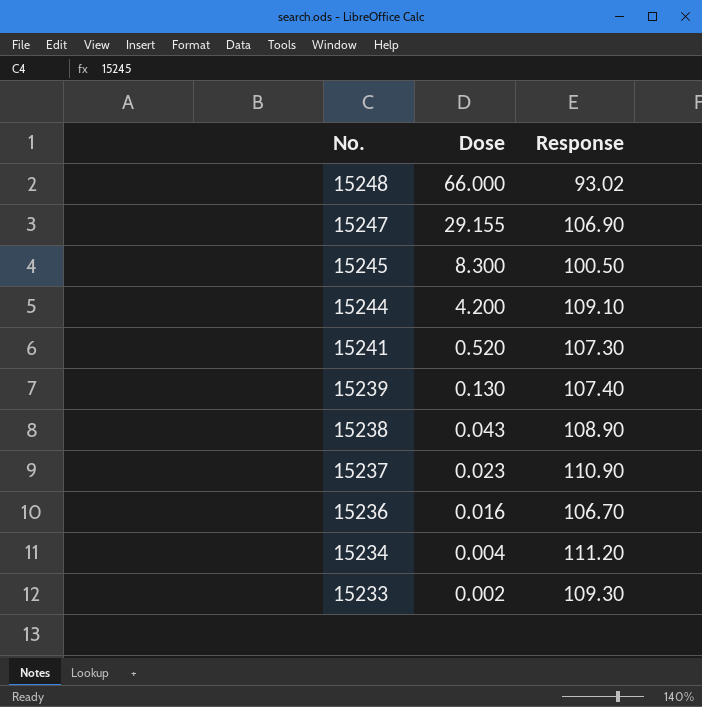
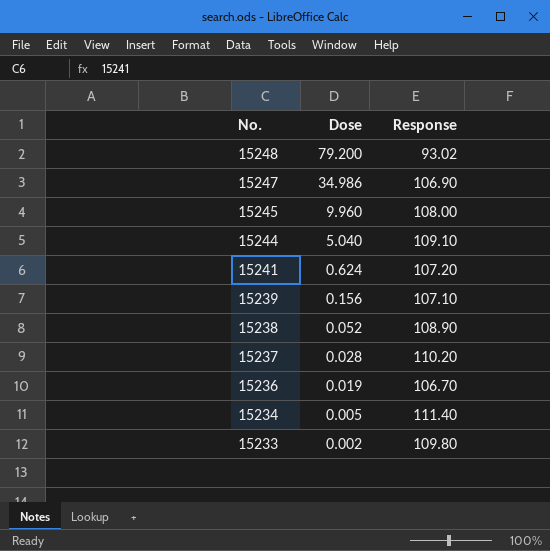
15248 | Dose: 66.000 -> 79.200
15247 | Dose: 29.155 -> 34.986
15245 | Dose: 8.300 -> 9.960
15245 | Response: 100.50 -> 108.00
15244 | Dose: 4.200 -> 5.040
15241 | Dose: 0.520 -> 0.624
15241 | Response: 107.30 -> 107.20
15239 | Dose: 0.130 -> 0.156
15239 | Response: 107.40 -> 107.10
15238 | Dose: 0.043 -> 0.052
15237 | Dose: 0.023 -> 0.028
15237 | Response: 110.90 -> 110.20
15236 | Dose: 0.016 -> 0.019
15234 | Dose: 0.004 -> 0.005
15234 | Response: 111.20 -> 111.40
15233 | Response: 109.30 -> 109.80

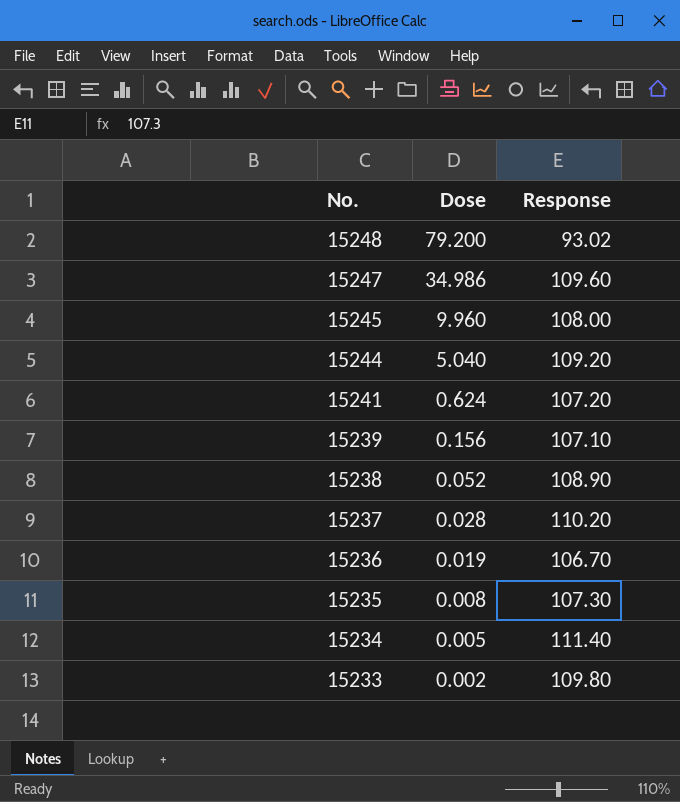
15247 | Response: 106.90 -> 109.60
15244 | Response: 109.10 -> 109.20
row 15235: none -> 0.008 | 107.30

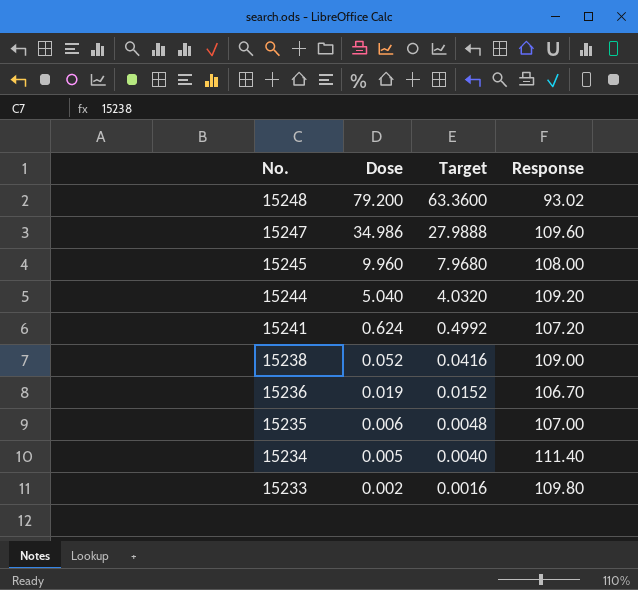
column Target | formula: none -> [Dose] * 0.8
row 15239: 0.156 | 107.10 -> none
row 15237: 0.028 | 110.20 -> none
15238 | Response: 108.90 -> 109.00
15235 | Dose: 0.008 -> 0.006
15235 | Response: 107.30 -> 107.00

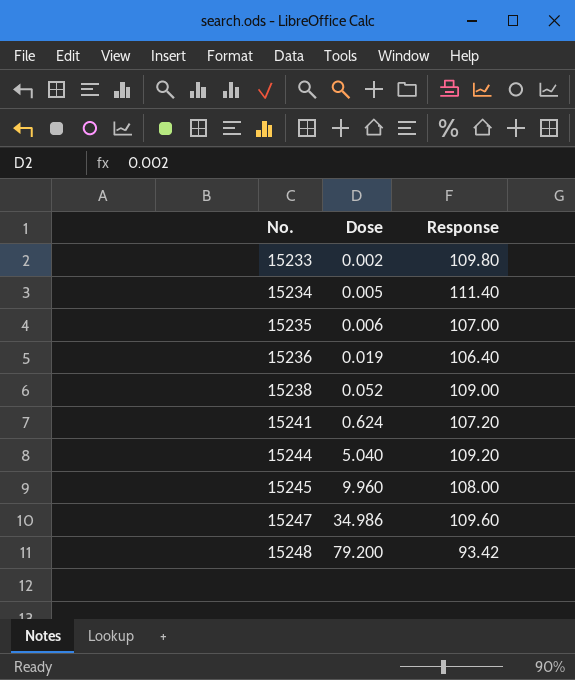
row order: No. descending -> No. ascending
column Target | formula: [Dose] * 0.8 -> none
15236 | Response: 106.70 -> 106.40
15248 | Response: 93.02 -> 93.42

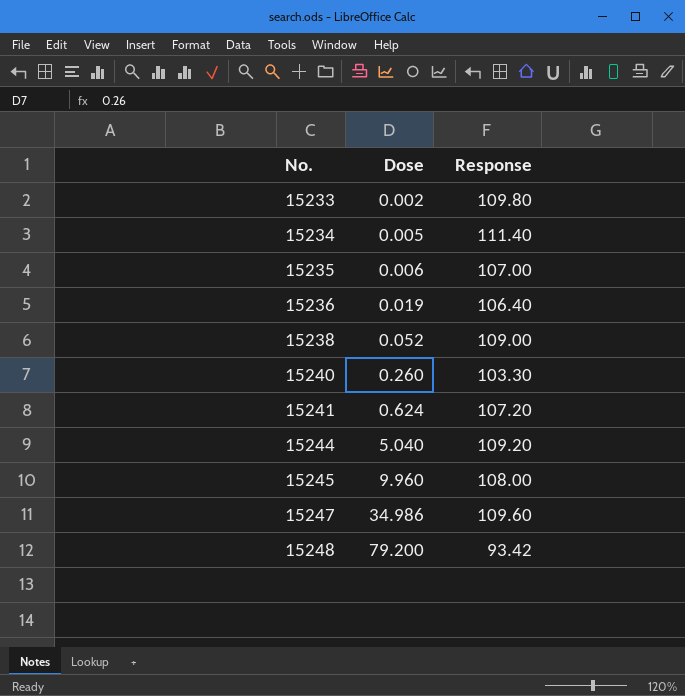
row 15240: none -> 0.260 | 103.30

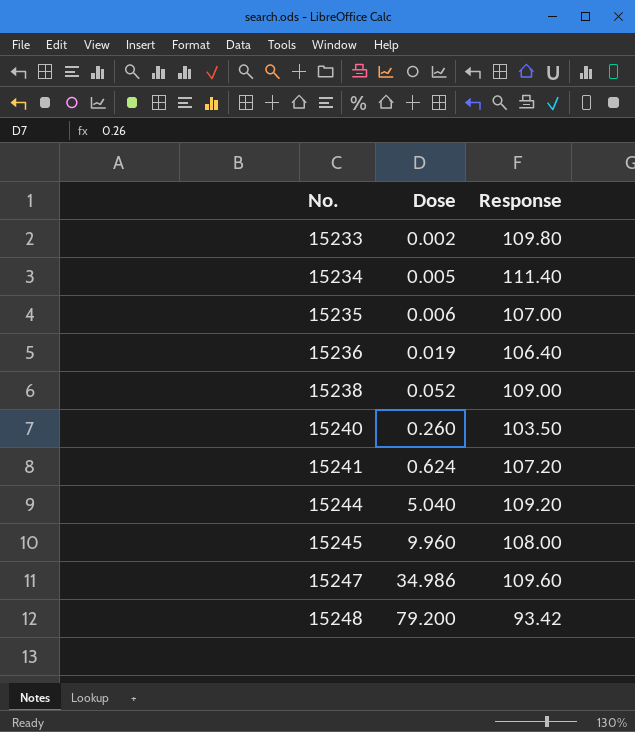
15240 | Response: 103.30 -> 103.50

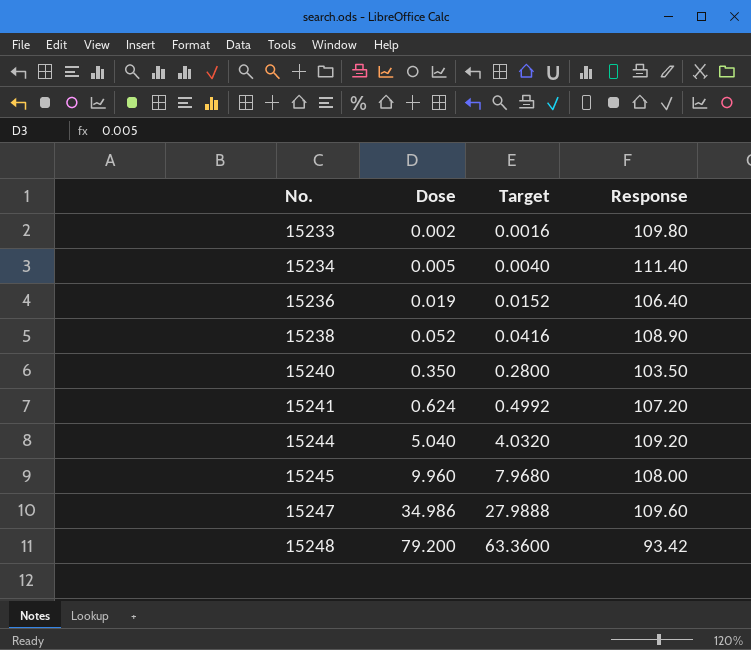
column Target | formula: none -> [Dose] * 0.8
row 15235: 0.006 | 107.00 -> none
15238 | Response: 109.00 -> 108.90
15240 | Dose: 0.260 -> 0.350

